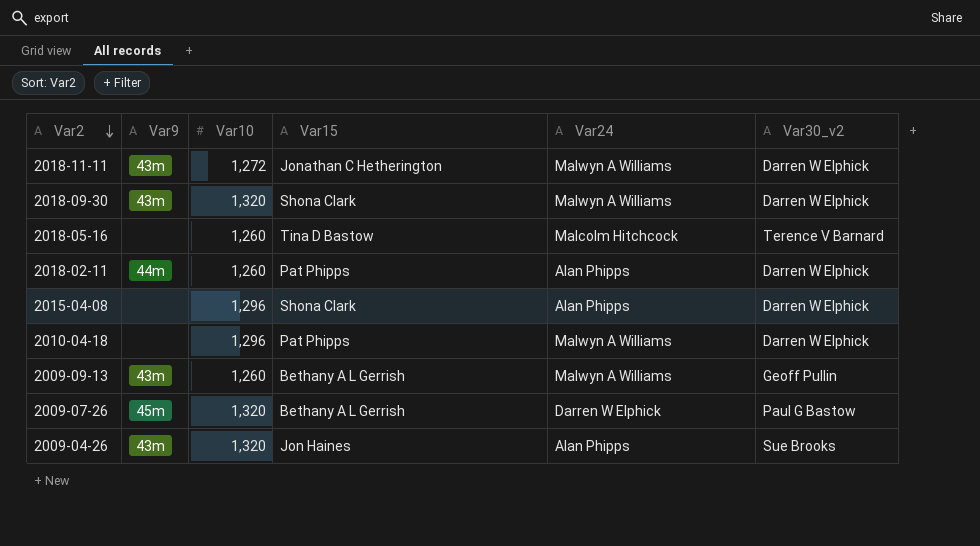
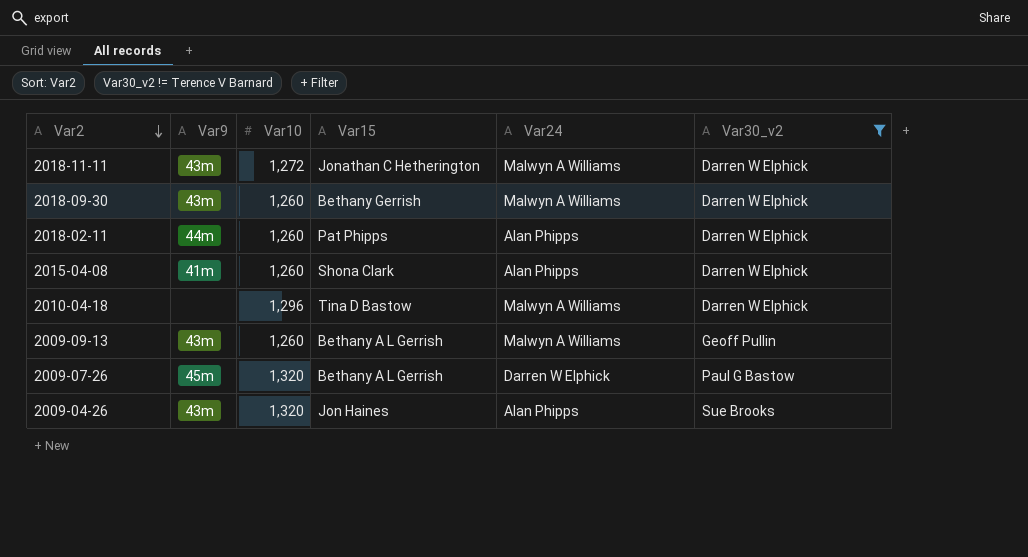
filter: none -> Var30_v2 != Terence V Barnard
2018-09-30 | Var10: 1,320 -> 1,260
2018-09-30 | Var15: Shona Clark -> Bethany Gerrish
2015-04-08 | Var9: none -> 41m
2015-04-08 | Var10: 1,296 -> 1,260
2010-04-18 | Var15: Pat Phipps -> Tina D Bastow

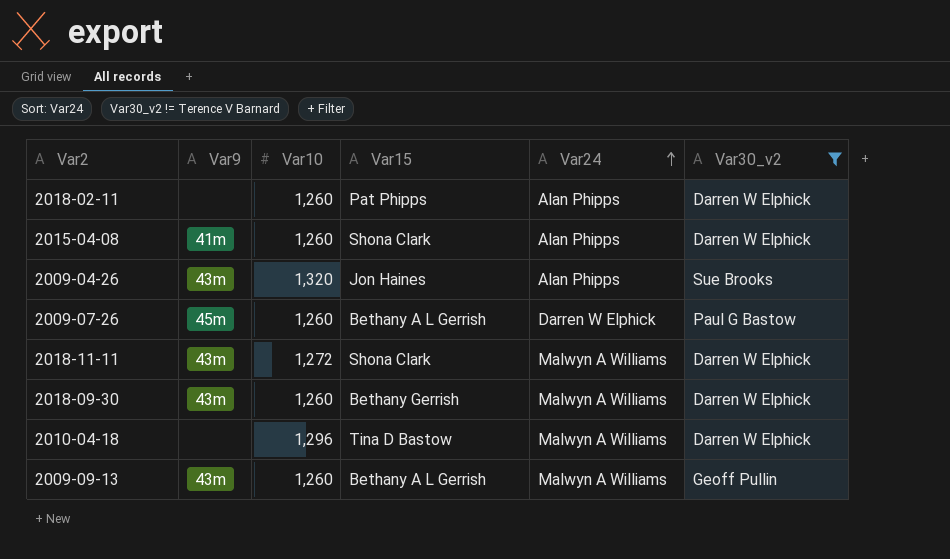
row order: Var2 descending -> Var24 ascending
2018-02-11 | Var9: 44m -> none
2009-07-26 | Var10: 1,320 -> 1,260
2018-11-11 | Var15: Jonathan C Hetherington -> Shona Clark

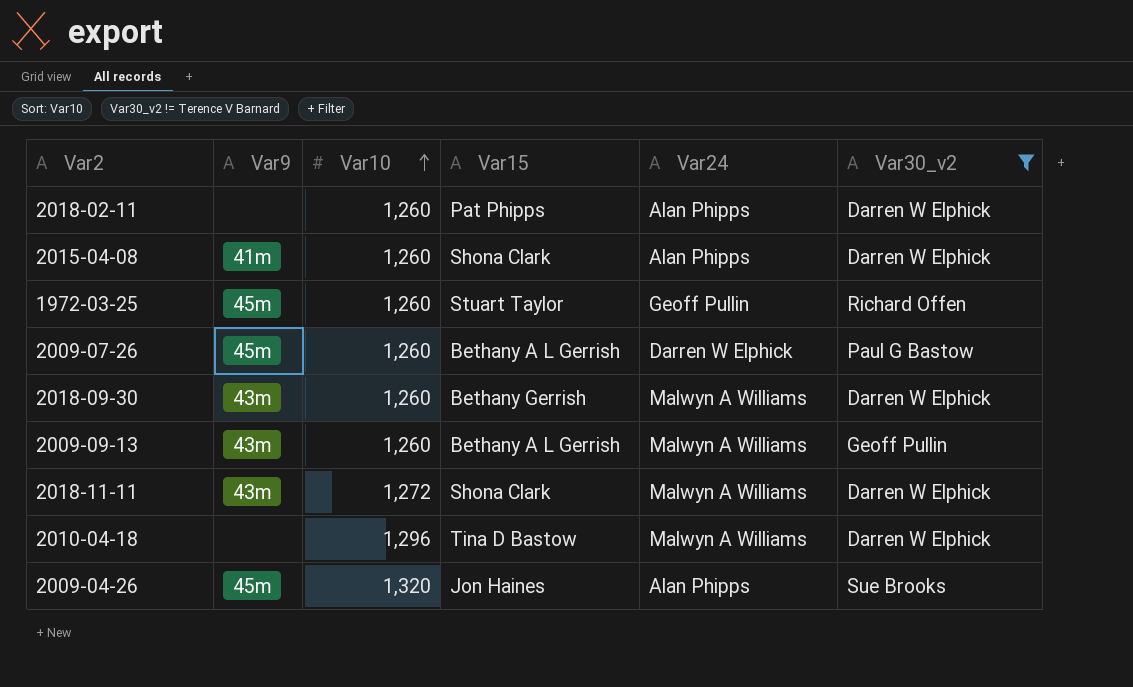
row order: Var24 ascending -> Var10 ascending
row 1972-03-25: none -> 45m | 1,260 | Stuart Taylor | Geoff Pullin | Richard Offen
2009-04-26 | Var9: 43m -> 45m

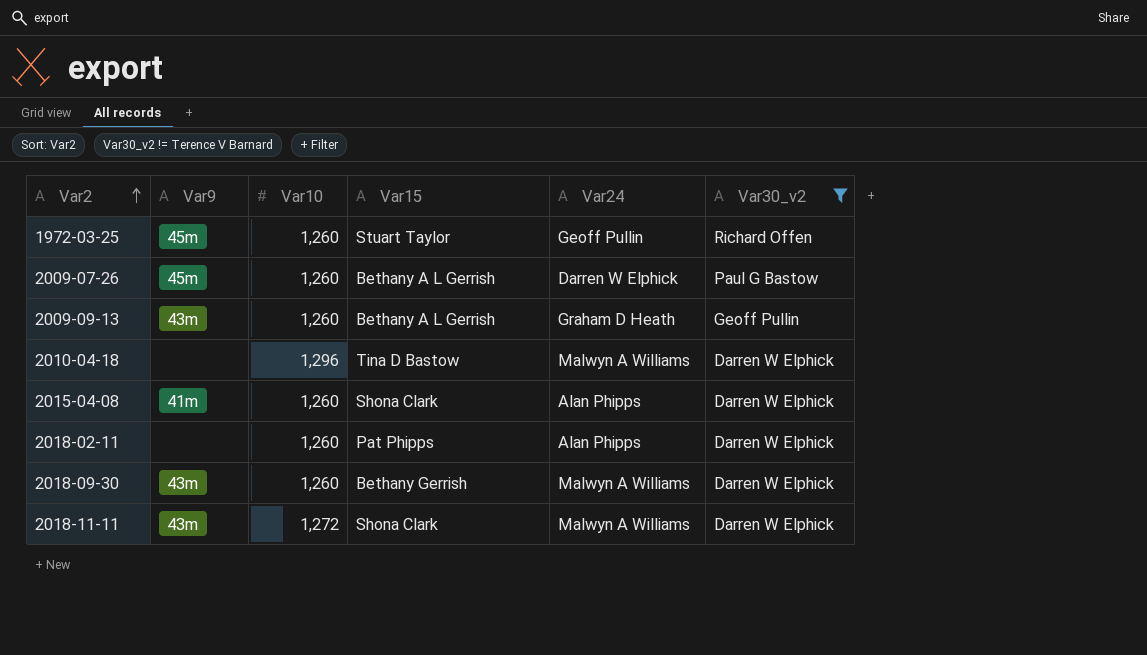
row order: Var10 ascending -> Var2 ascending
row 2009-04-26: 45m | 1,320 | Jon Haines | Alan Phipps | Sue Brooks -> none
2009-09-13 | Var24: Malwyn A Williams -> Graham D Heath

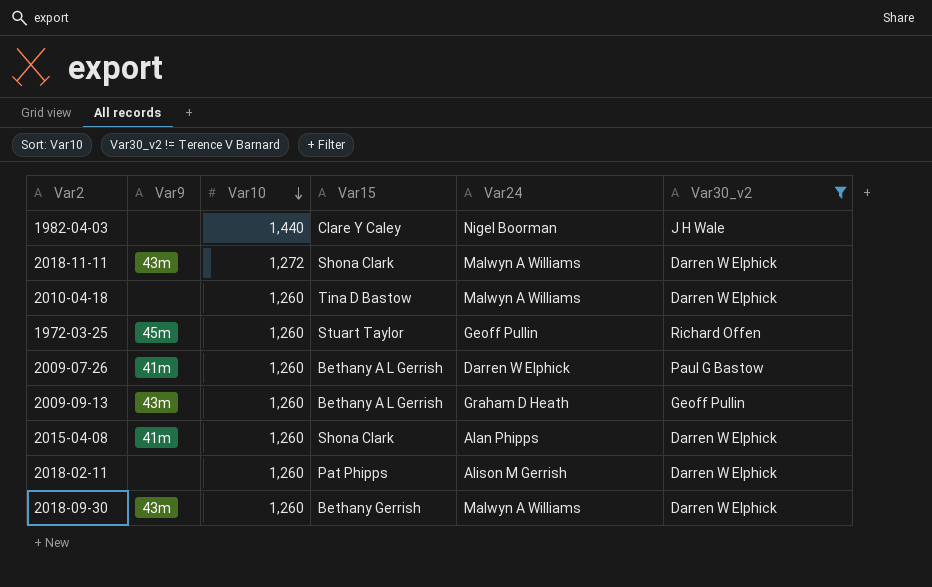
row order: Var2 ascending -> Var10 descending
row 1982-04-03: none -> none | 1,440 | Clare Y Caley | Nigel Boorman | J H Wale
2010-04-18 | Var10: 1,296 -> 1,260
2009-07-26 | Var9: 45m -> 41m
2018-02-11 | Var24: Alan Phipps -> Alison M Gerrish

